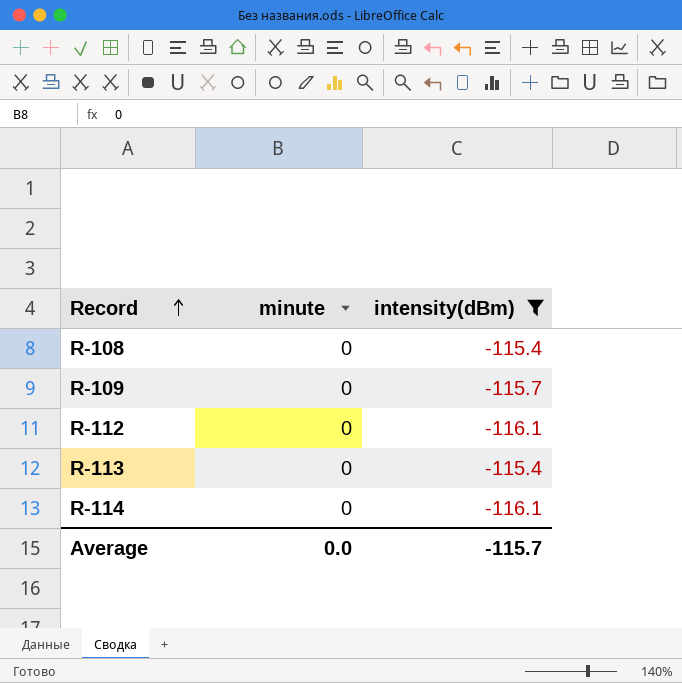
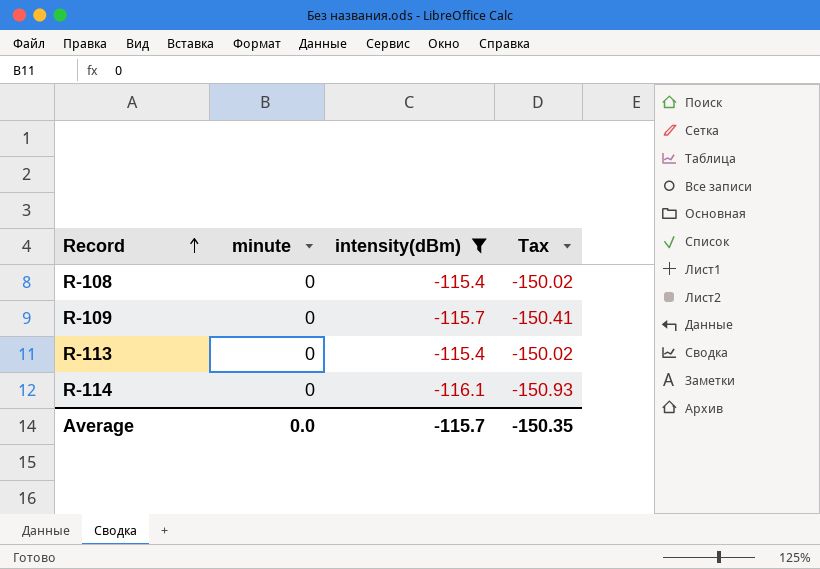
column Tax | formula: none -> [intensity(dBm)] * 1.3
row R-112: 0 | -116.1 -> none

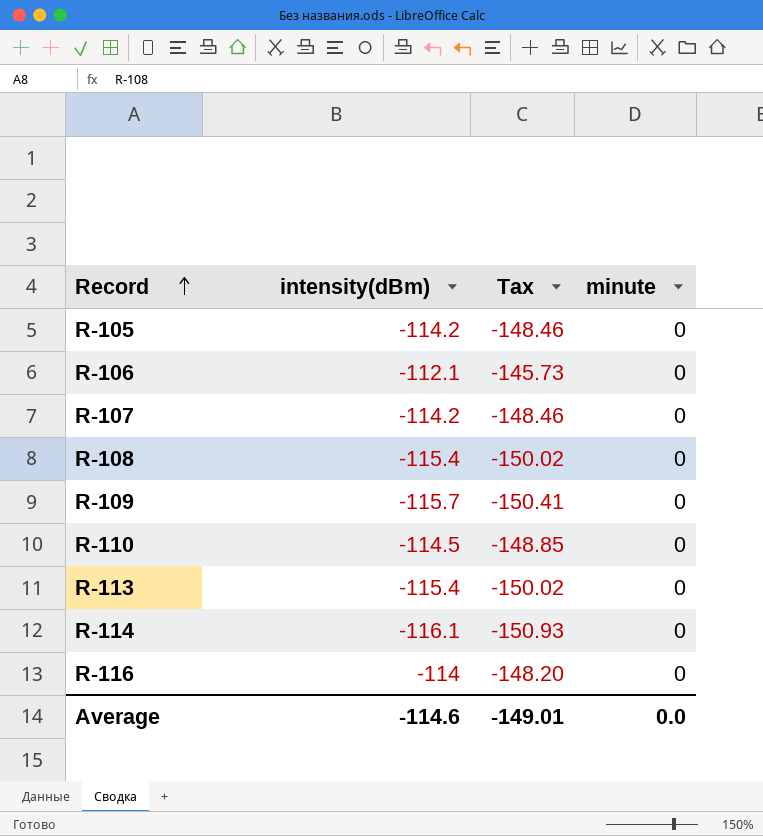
filter: intensity(dBm) <= -115.4 -> none
column minute | position: 2 -> 4
Average | intensity(dBm): -115.7 -> -114.6
Average | Tax: -150.35 -> -149.01

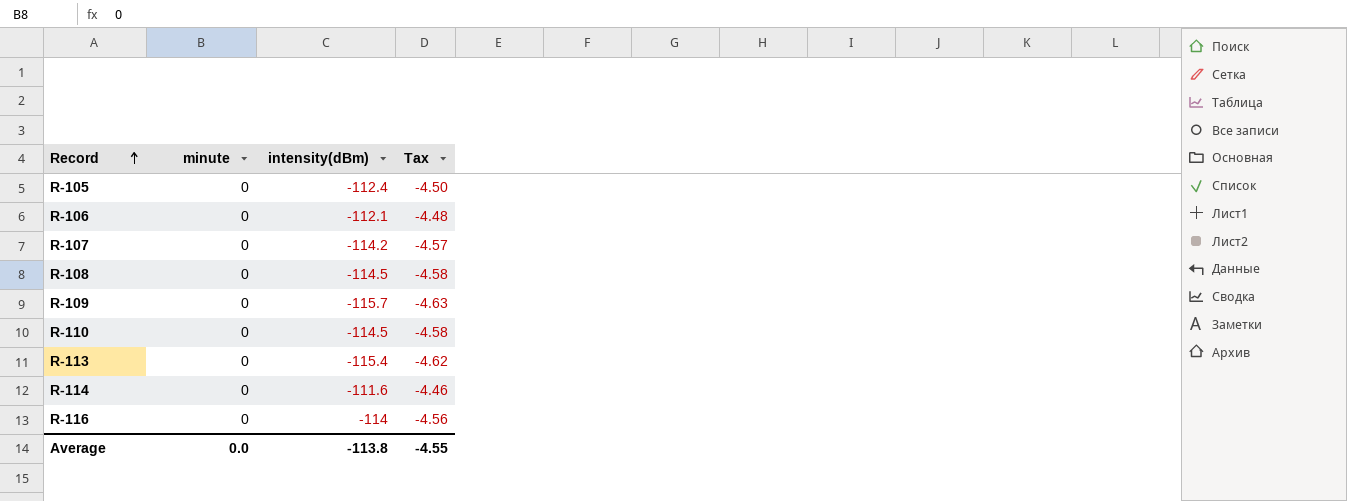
column minute | position: 4 -> 2
column Tax | formula: [intensity(dBm)] * 1.3 -> [intensity(dBm)] * 0.04
R-105 | intensity(dBm): -114.2 -> -112.4
R-108 | intensity(dBm): -115.4 -> -114.5
R-114 | intensity(dBm): -116.1 -> -111.6
Average | intensity(dBm): -114.6 -> -113.8
Average | Tax: -149.01 -> -4.55

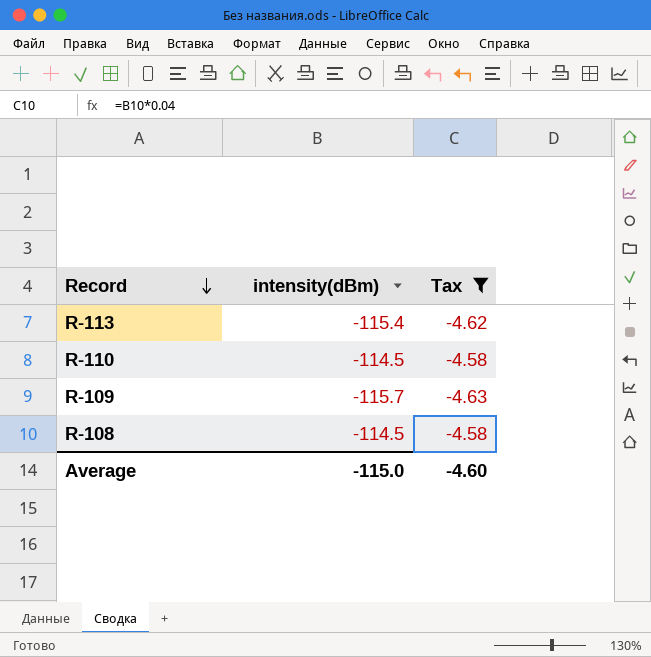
filter: none -> Tax <= -4.58
row order: Record ascending -> Record descending
column minute | position: 2 -> none
Average | intensity(dBm): -113.8 -> -115.0
Average | Tax: -4.55 -> -4.60

